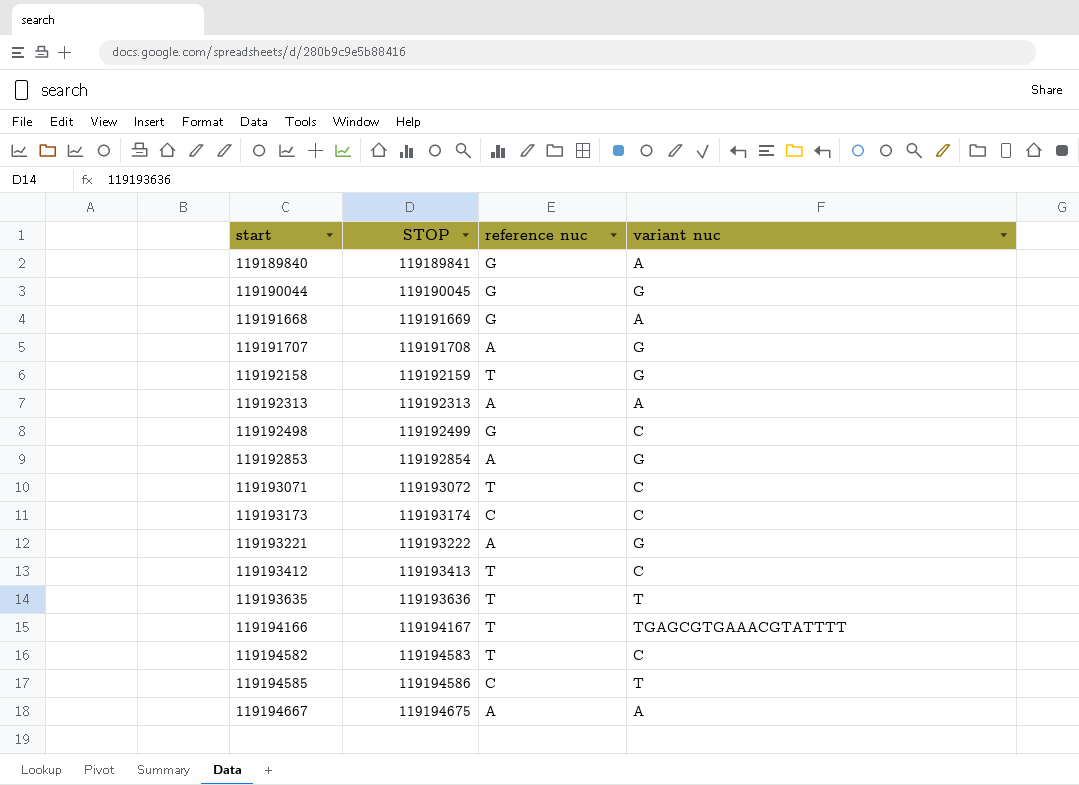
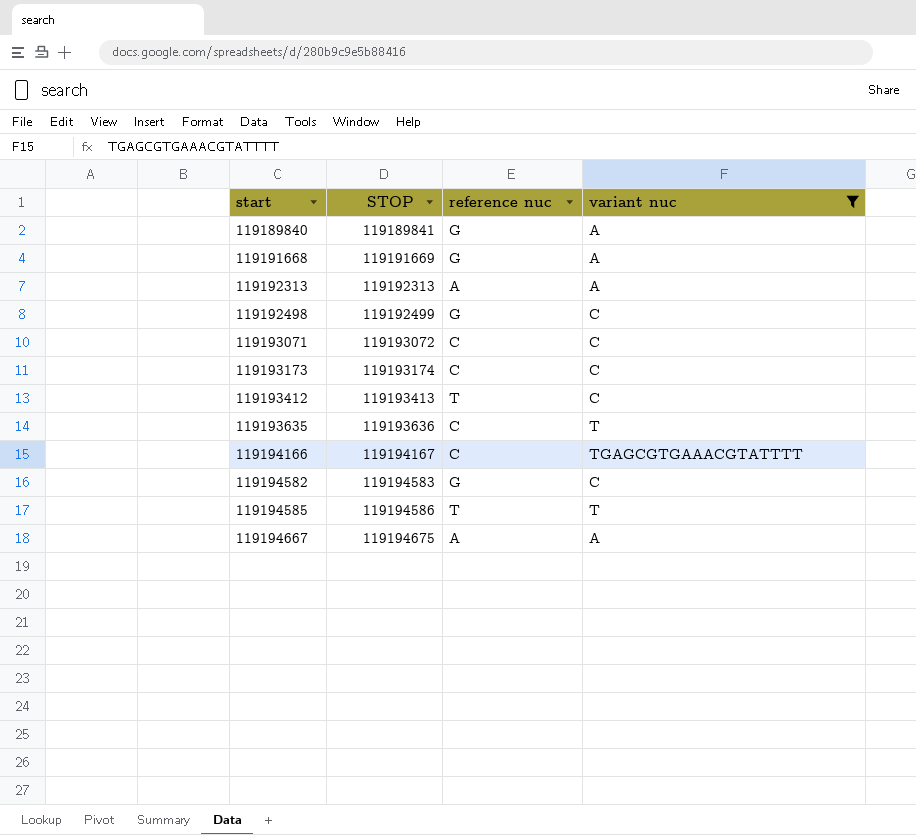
filter: none -> variant nuc != G
119193071 | reference nuc: T -> C
119193635 | reference nuc: T -> C
119194166 | reference nuc: T -> C
119194582 | reference nuc: T -> G
119194585 | reference nuc: C -> T

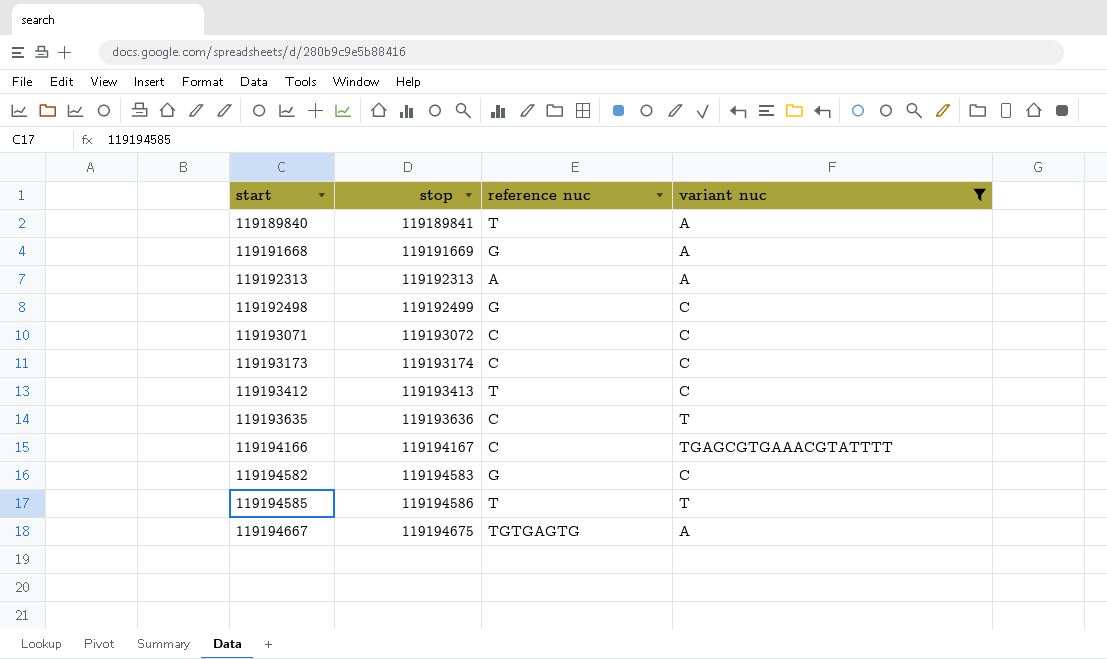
column name: STOP -> stop
119189840 | reference nuc: G -> T
119194667 | reference nuc: A -> TGTGAGTG

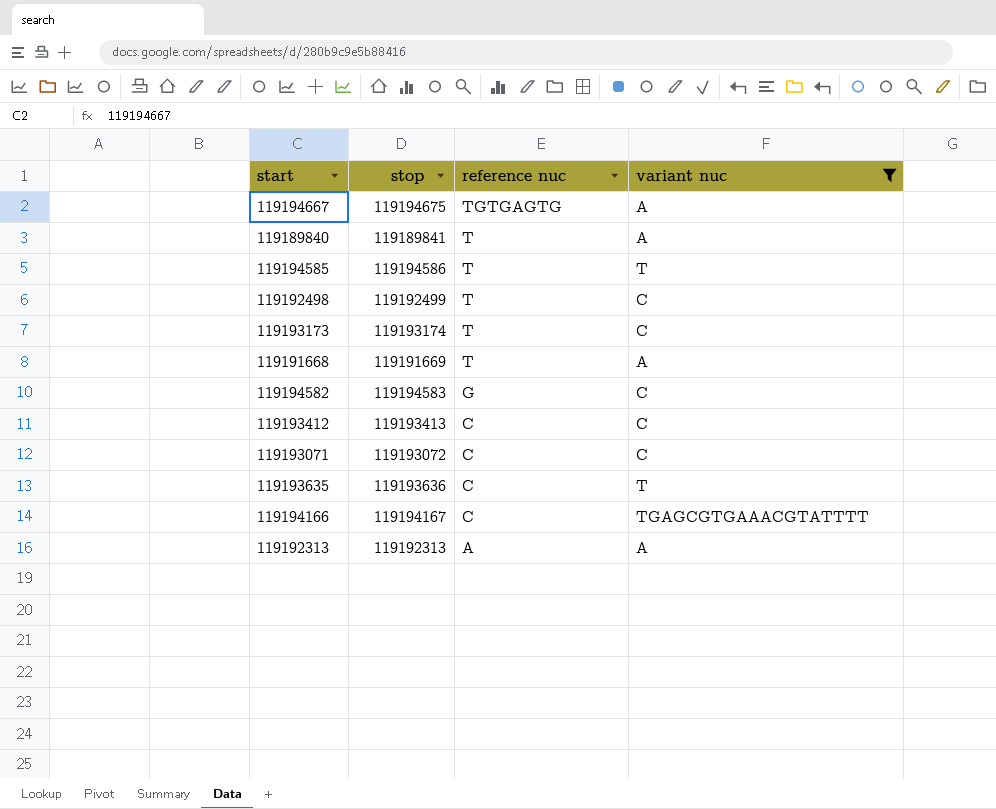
row order: start ascending -> reference nuc descending
119192498 | reference nuc: G -> T
119193173 | reference nuc: C -> T
119191668 | reference nuc: G -> T
119193412 | reference nuc: T -> C

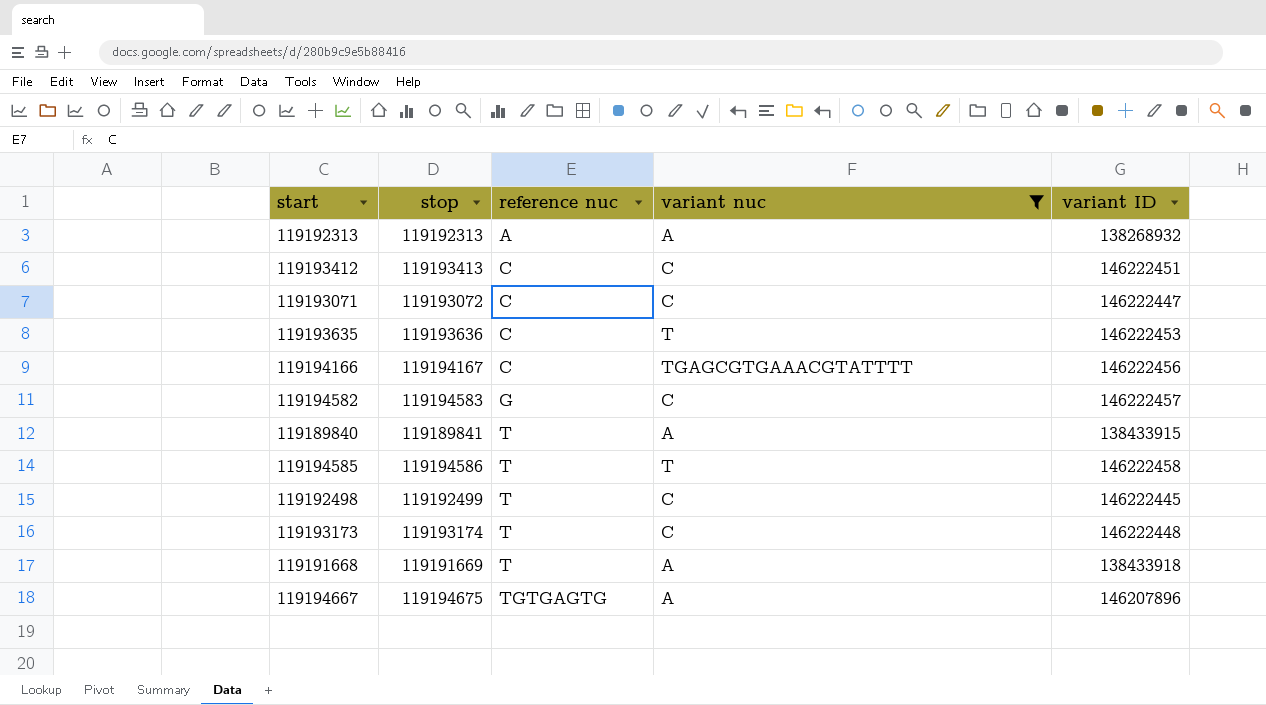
row order: reference nuc descending -> reference nuc ascending
column variant ID | position: none -> 5

